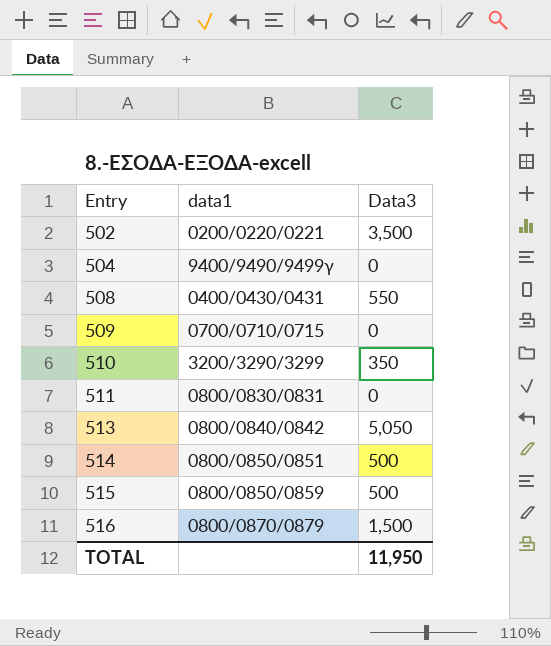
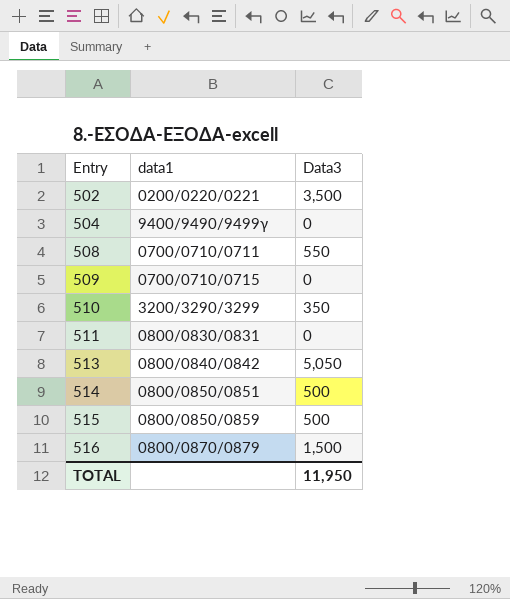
508 | data1: 0400/0430/0431 -> 0700/0710/0711

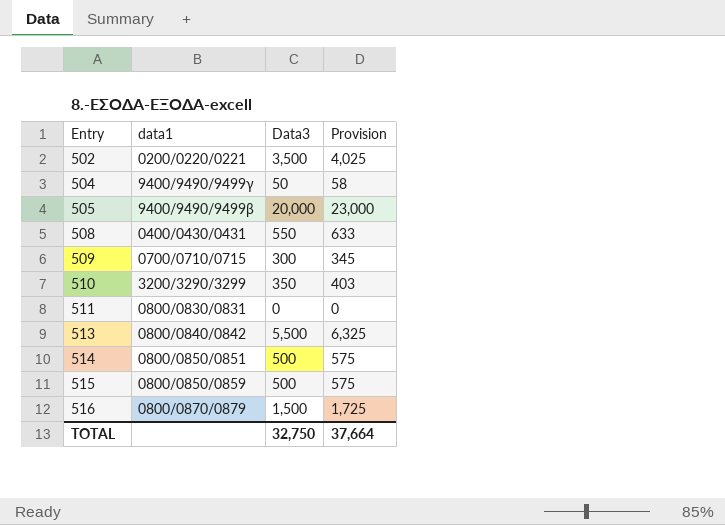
column Provision | formula: none -> [Data3] * 1.15
504 | Data3: 0 -> 50
row 505: none -> 9400/9490/9499β | 20,000 | 23,000
508 | data1: 0700/0710/0711 -> 0400/0430/0431
509 | Data3: 0 -> 300
513 | Data3: 5,050 -> 5,500
TOTAL | Data3: 11,950 -> 32,750

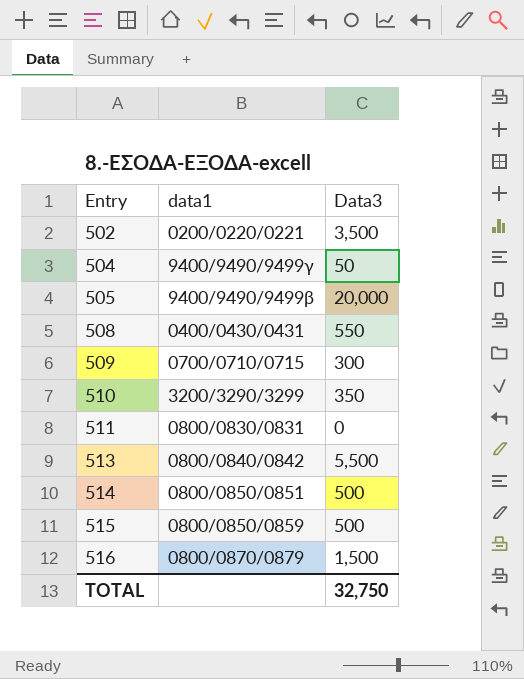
column Provision | formula: [Data3] * 1.15 -> none

